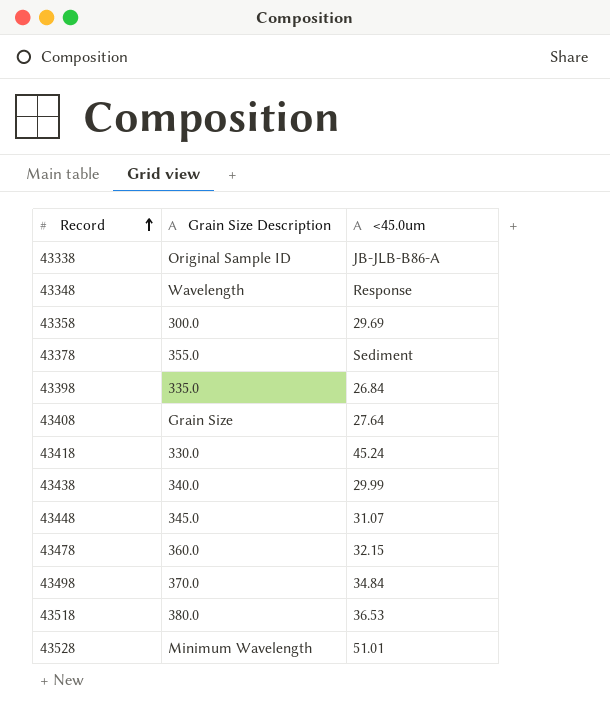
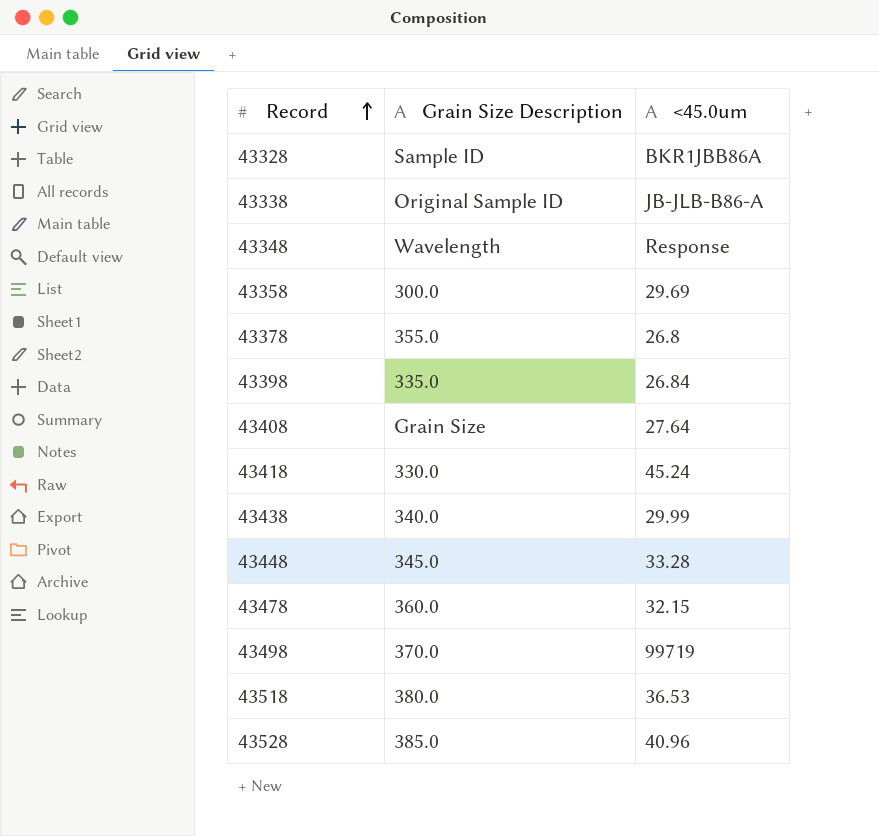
row 43328: none -> Sample ID | BKR1JBB86A
43378 | <45.0um: Sediment -> 26.8
43448 | <45.0um: 31.07 -> 33.28
43498 | <45.0um: 34.84 -> 99719
43528 | Grain Size Description: Minimum Wavelength -> 385.0
43528 | <45.0um: 51.01 -> 40.96

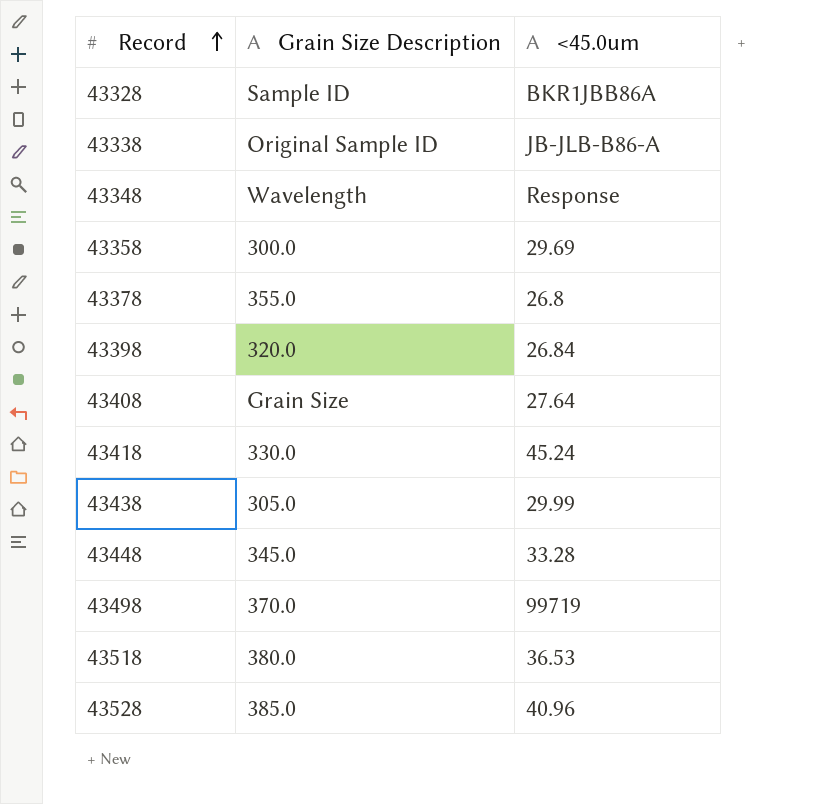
row 43478: 360.0 | 32.15 -> none
43398 | Grain Size Description: 335.0 -> 320.0
43438 | Grain Size Description: 340.0 -> 305.0

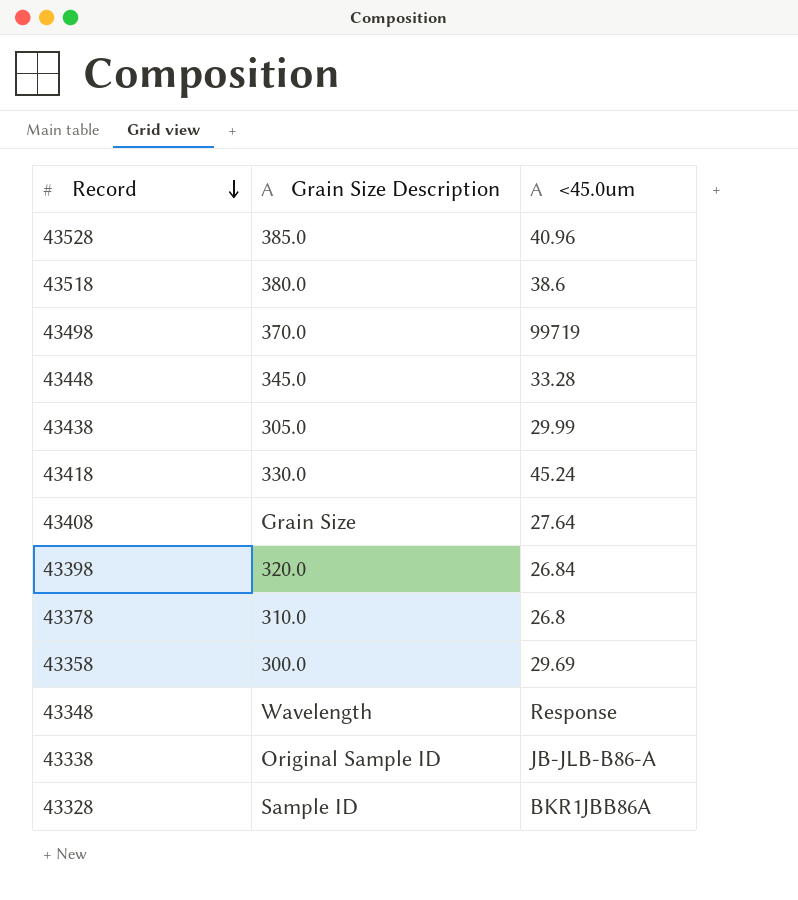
row order: Record ascending -> Record descending
43518 | <45.0um: 36.53 -> 38.6
43378 | Grain Size Description: 355.0 -> 310.0

